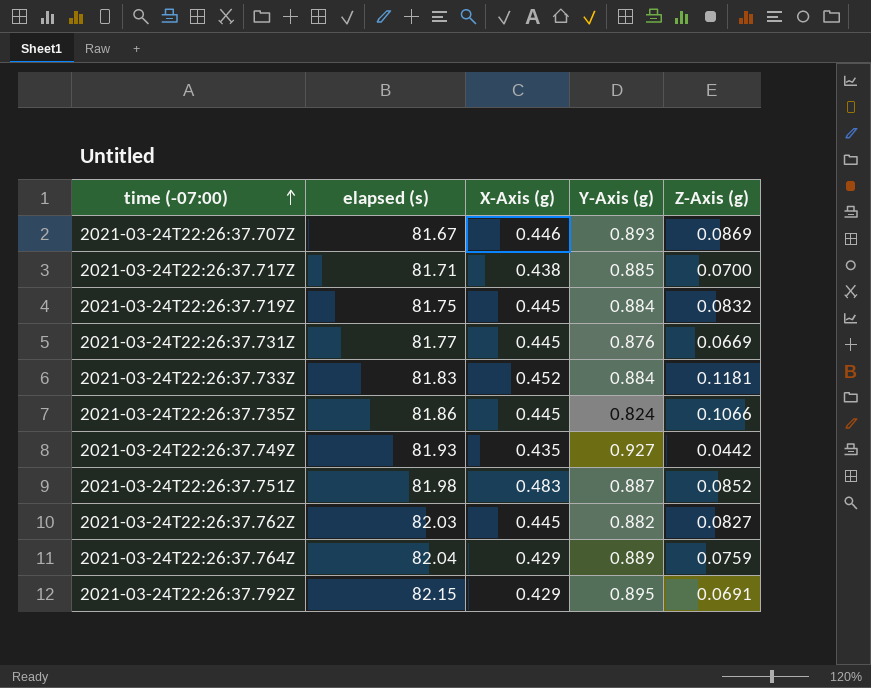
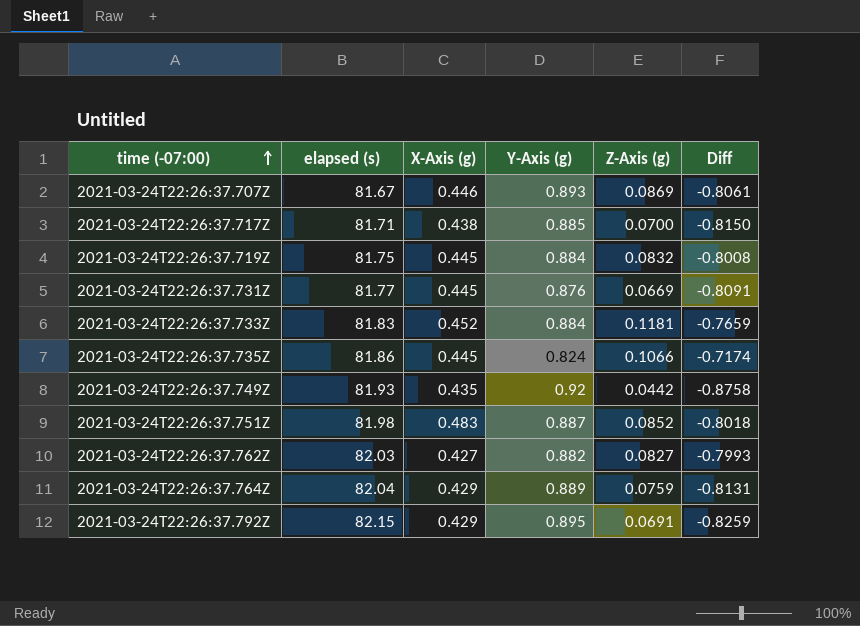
column Diff | formula: none -> [Z-Axis (g)] - [Y-Axis (g)]
2021-03-24T22:26:37.749Z | Y-Axis (g): 0.927 -> 0.92
2021-03-24T22:26:37.762Z | X-Axis (g): 0.445 -> 0.427

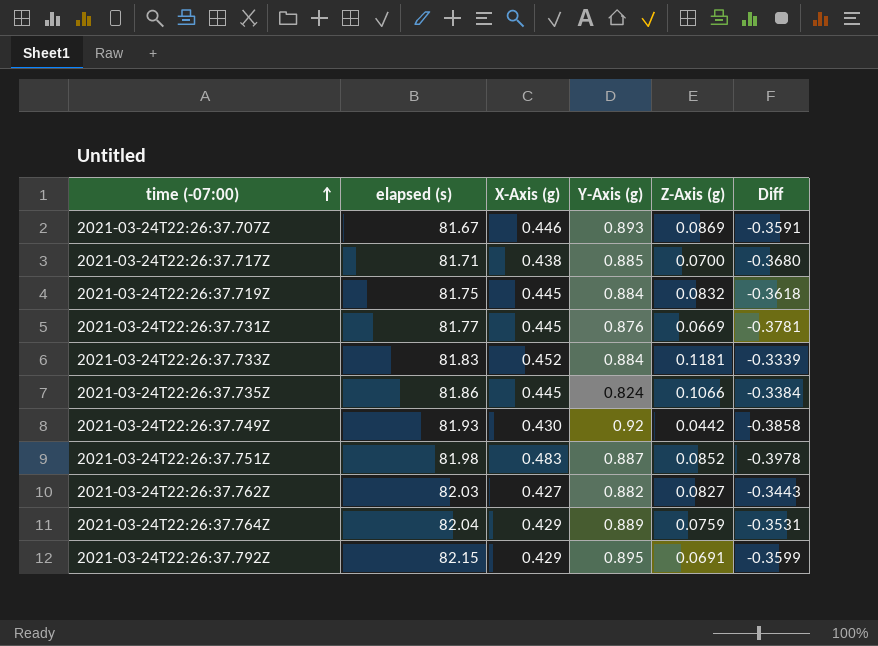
column Diff | formula: [Z-Axis (g)] - [Y-Axis (g)] -> [Z-Axis (g)] - [X-Axis (g)]
2021-03-24T22:26:37.749Z | X-Axis (g): 0.435 -> 0.430

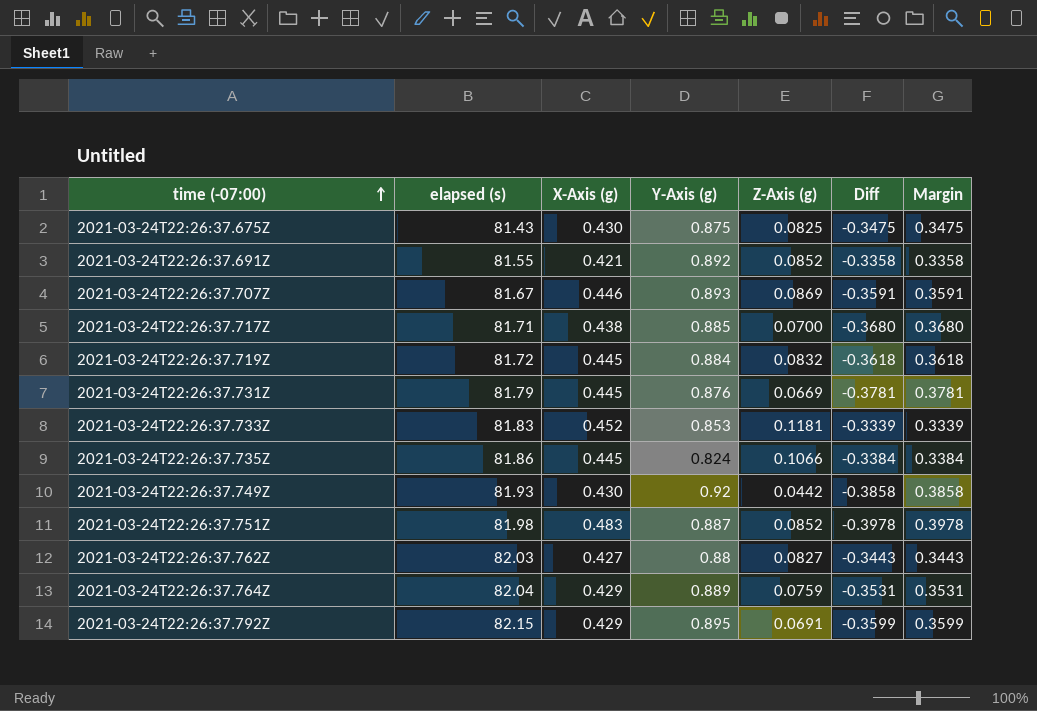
column Margin | formula: none -> [X-Axis (g)] - [Z-Axis (g)]
row 2021-03-24T22:26:37.675Z: none -> 81.43 | 0.430 | 0.875 | 0.0825 | -0.3475 | 0.3475
row 2021-03-24T22:26:37.691Z: none -> 81.55 | 0.421 | 0.892 | 0.0852 | -0.3358 | 0.3358
2021-03-24T22:26:37.719Z | elapsed (s): 81.75 -> 81.72
2021-03-24T22:26:37.731Z | elapsed (s): 81.77 -> 81.79
2021-03-24T22:26:37.733Z | Y-Axis (g): 0.884 -> 0.853
2021-03-24T22:26:37.762Z | Y-Axis (g): 0.882 -> 0.88

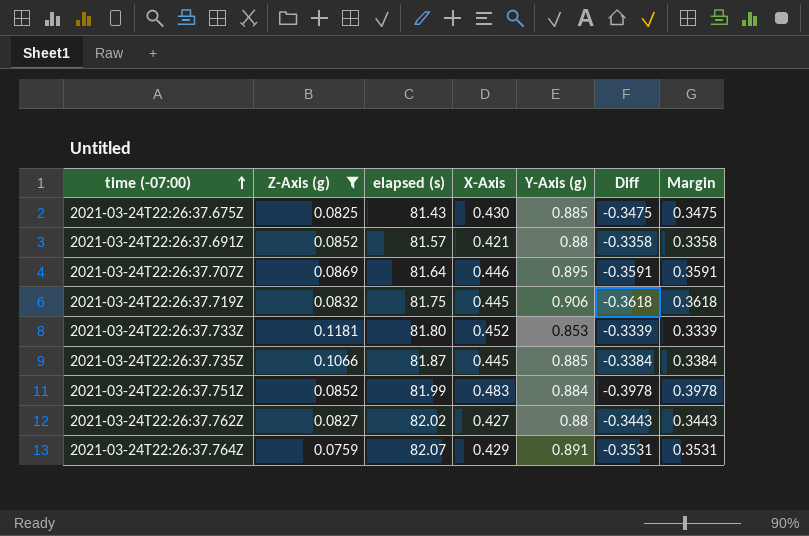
filter: none -> Z-Axis (g) >= 0.0759
column Z-Axis (g) | position: 5 -> 2
column name: X-Axis (g) -> X-Axis
2021-03-24T22:26:37.675Z | Y-Axis (g): 0.875 -> 0.885
2021-03-24T22:26:37.691Z | elapsed (s): 81.55 -> 81.57
2021-03-24T22:26:37.691Z | Y-Axis (g): 0.892 -> 0.88
2021-03-24T22:26:37.707Z | elapsed (s): 81.67 -> 81.64
2021-03-24T22:26:37.707Z | Y-Axis (g): 0.893 -> 0.895
2021-03-24T22:26:37.719Z | elapsed (s): 81.72 -> 81.75
2021-03-24T22:26:37.719Z | Y-Axis (g): 0.884 -> 0.906
2021-03-24T22:26:37.733Z | elapsed (s): 81.83 -> 81.80
2021-03-24T22:26:37.735Z | elapsed (s): 81.86 -> 81.87
2021-03-24T22:26:37.735Z | Y-Axis (g): 0.824 -> 0.885
2021-03-24T22:26:37.751Z | elapsed (s): 81.98 -> 81.99
2021-03-24T22:26:37.751Z | Y-Axis (g): 0.887 -> 0.884
2021-03-24T22:26:37.762Z | elapsed (s): 82.03 -> 82.02
2021-03-24T22:26:37.764Z | elapsed (s): 82.04 -> 82.07
2021-03-24T22:26:37.764Z | Y-Axis (g): 0.889 -> 0.891

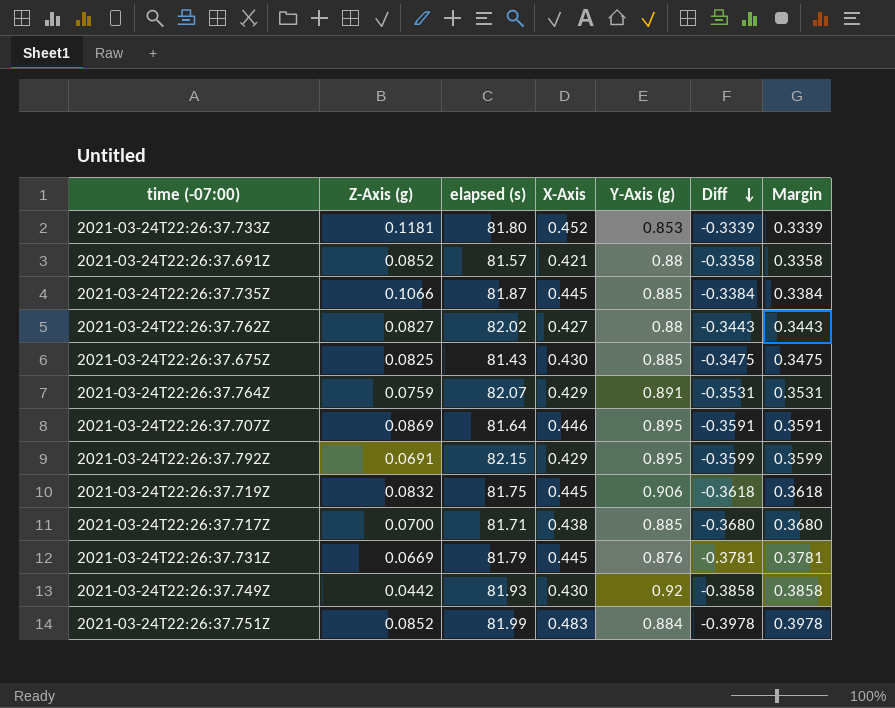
filter: Z-Axis (g) >= 0.0759 -> none
row order: time (-07:00) ascending -> Diff descending

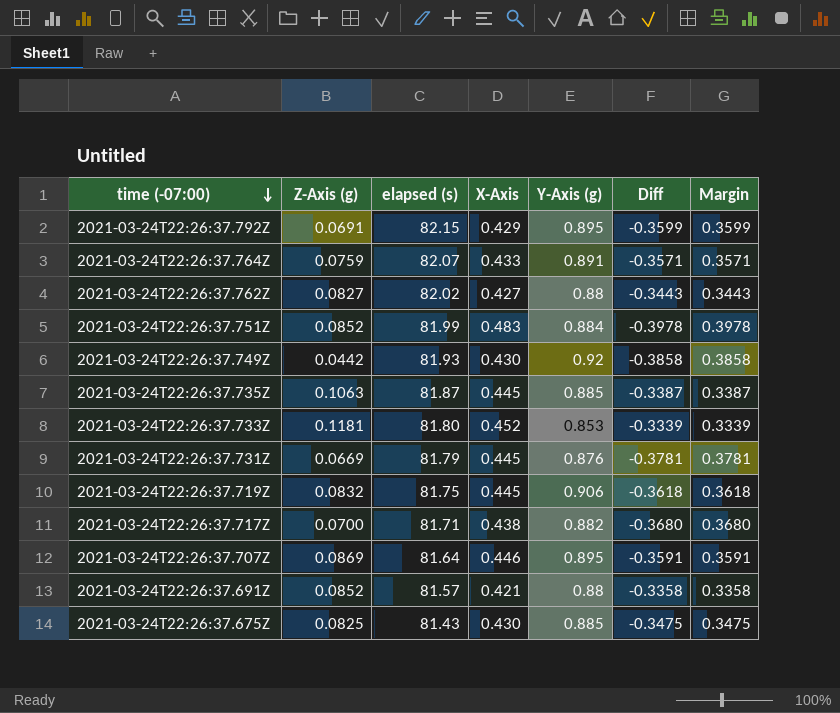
row order: Diff descending -> time (-07:00) descending
2021-03-24T22:26:37.764Z | X-Axis: 0.429 -> 0.433
2021-03-24T22:26:37.764Z | Diff: -0.3531 -> -0.3571
2021-03-24T22:26:37.764Z | Margin: 0.3531 -> 0.3571
2021-03-24T22:26:37.735Z | Z-Axis (g): 0.1066 -> 0.1063
2021-03-24T22:26:37.735Z | Diff: -0.3384 -> -0.3387
2021-03-24T22:26:37.735Z | Margin: 0.3384 -> 0.3387
2021-03-24T22:26:37.717Z | Y-Axis (g): 0.885 -> 0.882

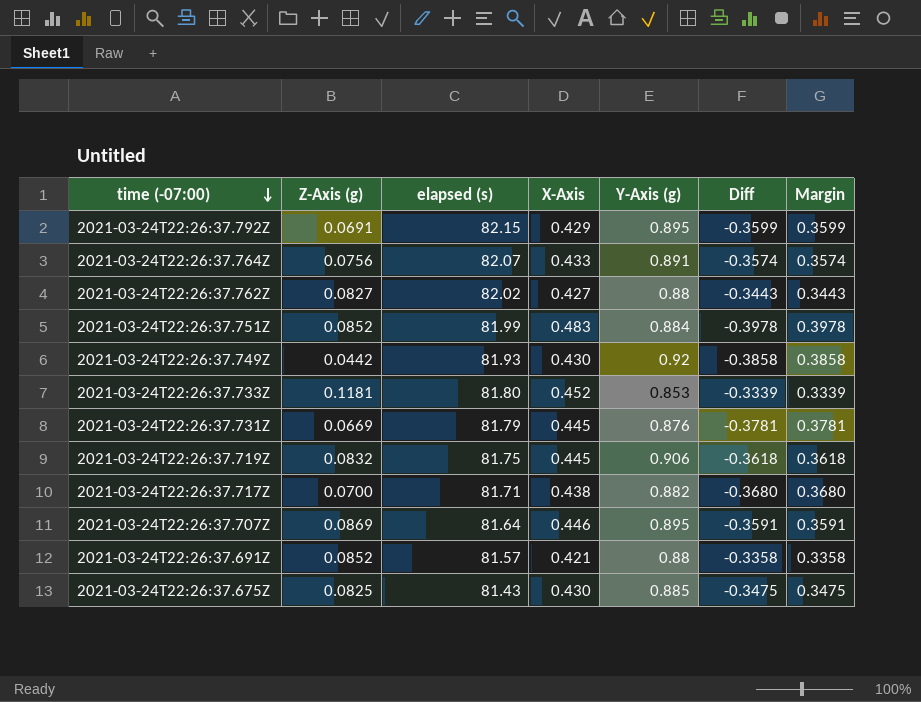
row 2021-03-24T22:26:37.735Z: 0.1063 | 81.87 | 0.445 | 0.885 | -0.3387 | 0.3387 -> none
2021-03-24T22:26:37.764Z | Z-Axis (g): 0.0759 -> 0.0756
2021-03-24T22:26:37.764Z | Diff: -0.3571 -> -0.3574
2021-03-24T22:26:37.764Z | Margin: 0.3571 -> 0.3574

